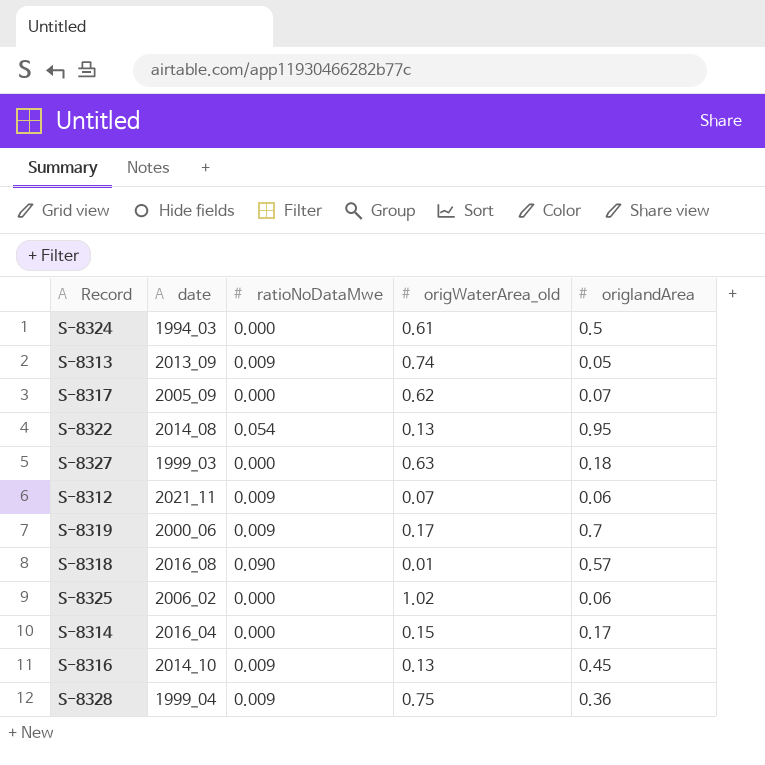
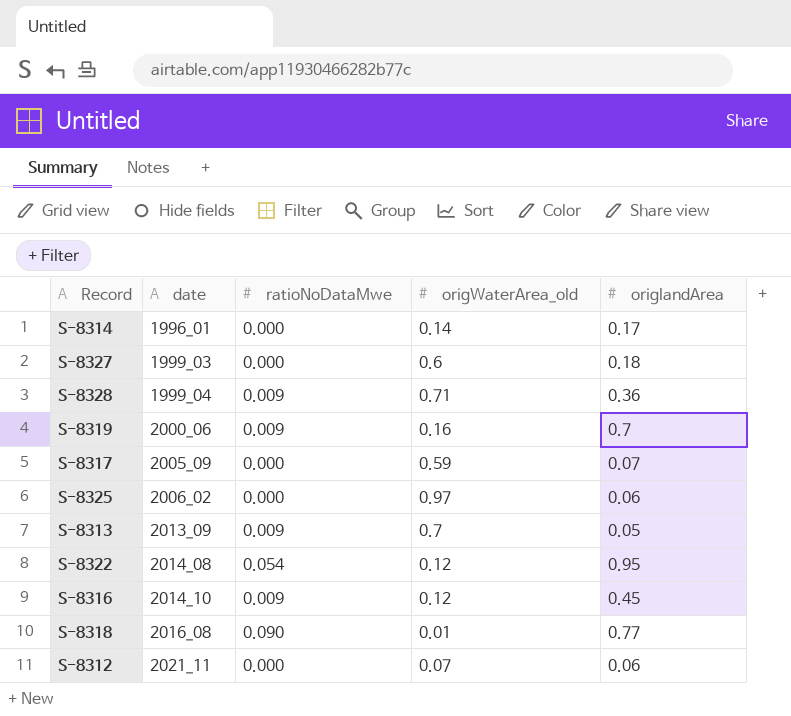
row order: none -> date ascending
row S-8324: 1994_03 | 0.000 | 0.61 | 0.5 -> none
S-8314 | date: 2016_04 -> 1996_01
S-8314 | origWaterArea_old: 0.15 -> 0.14
S-8327 | origWaterArea_old: 0.63 -> 0.6
S-8328 | origWaterArea_old: 0.75 -> 0.71
S-8319 | origWaterArea_old: 0.17 -> 0.16
S-8317 | origWaterArea_old: 0.62 -> 0.59
S-8325 | origWaterArea_old: 1.02 -> 0.97
S-8313 | origWaterArea_old: 0.74 -> 0.7
S-8322 | origWaterArea_old: 0.13 -> 0.12
S-8316 | origWaterArea_old: 0.13 -> 0.12
S-8318 | origlandArea: 0.57 -> 0.77
S-8312 | ratioNoDataMwe: 0.009 -> 0.000

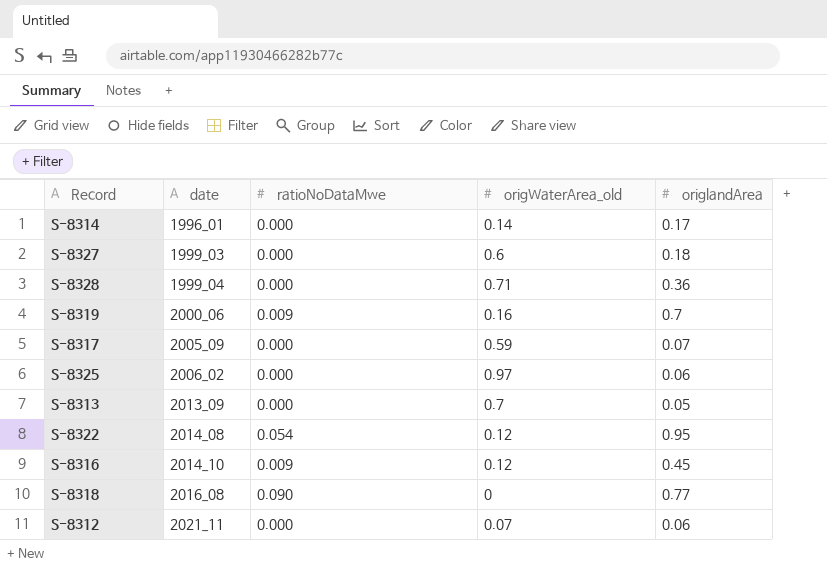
S-8328 | ratioNoDataMwe: 0.009 -> 0.000
S-8313 | ratioNoDataMwe: 0.009 -> 0.000
S-8318 | origWaterArea_old: 0.01 -> 0

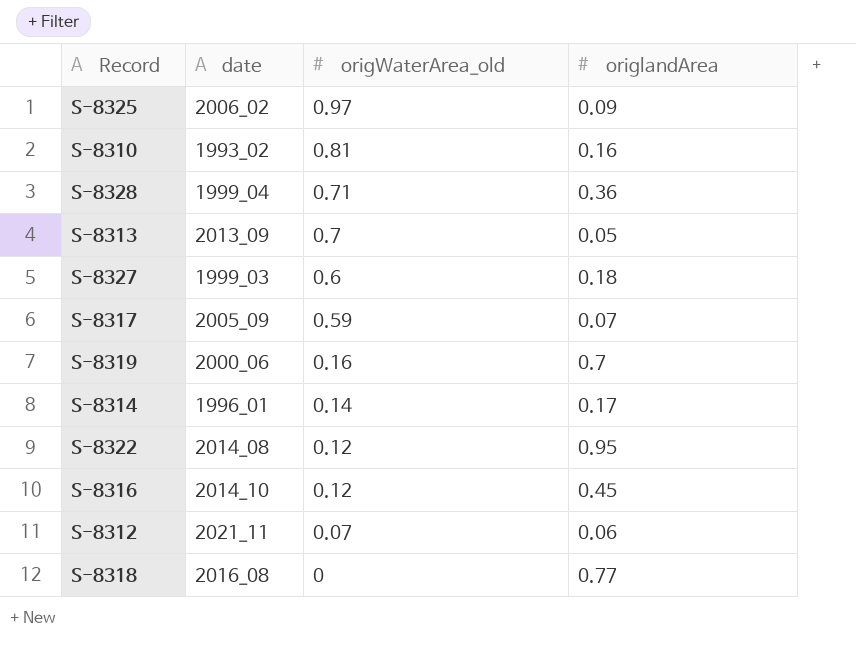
row order: date ascending -> origWaterArea_old descending
column ratioNoDataMwe | position: 3 -> none
S-8325 | origlandArea: 0.06 -> 0.09
row S-8310: none -> 1993_02 | 0.81 | 0.16

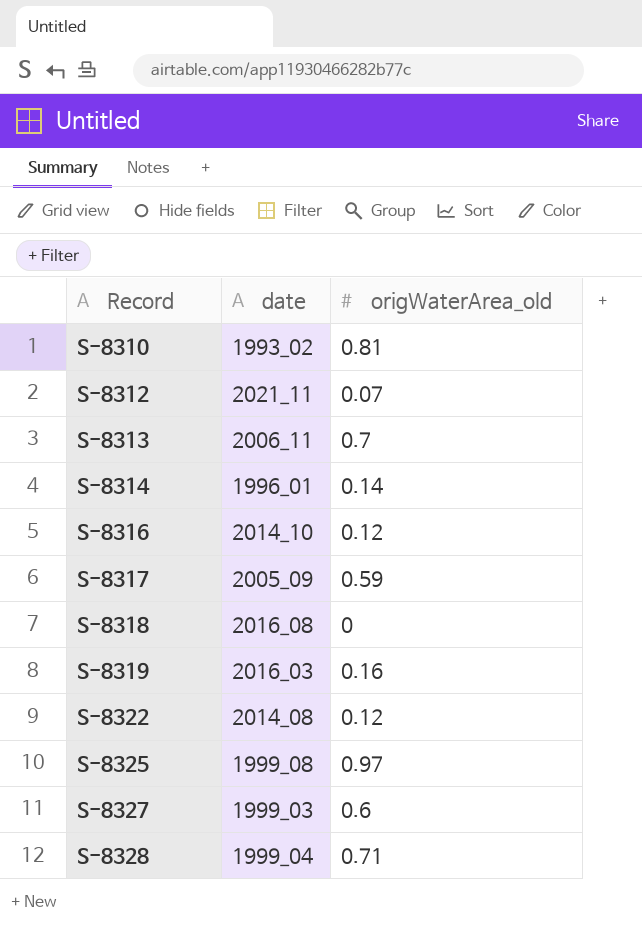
row order: origWaterArea_old descending -> Record ascending
column origlandArea | position: 4 -> none
S-8313 | date: 2013_09 -> 2006_11
S-8319 | date: 2000_06 -> 2016_03
S-8325 | date: 2006_02 -> 1999_08

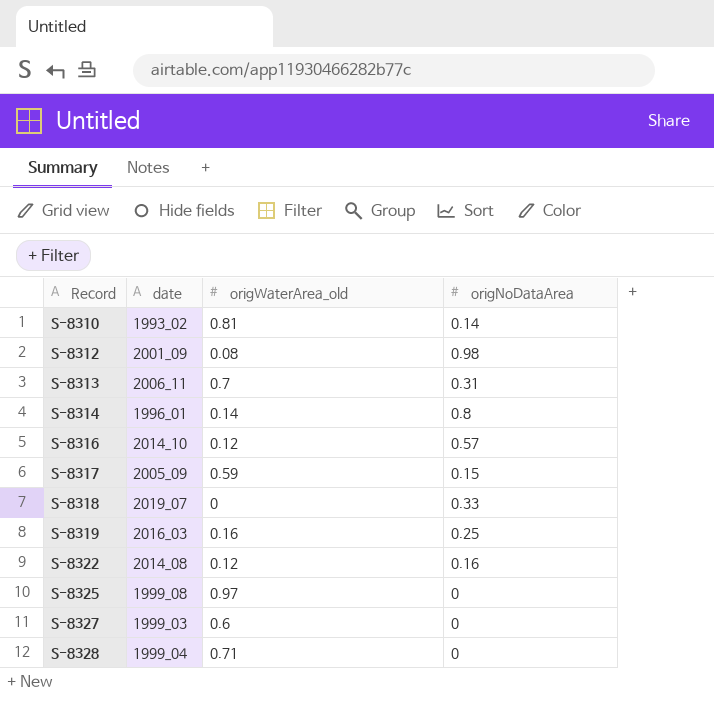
column origNoDataArea | position: none -> 4
S-8312 | date: 2021_11 -> 2001_09
S-8312 | origWaterArea_old: 0.07 -> 0.08
S-8318 | date: 2016_08 -> 2019_07

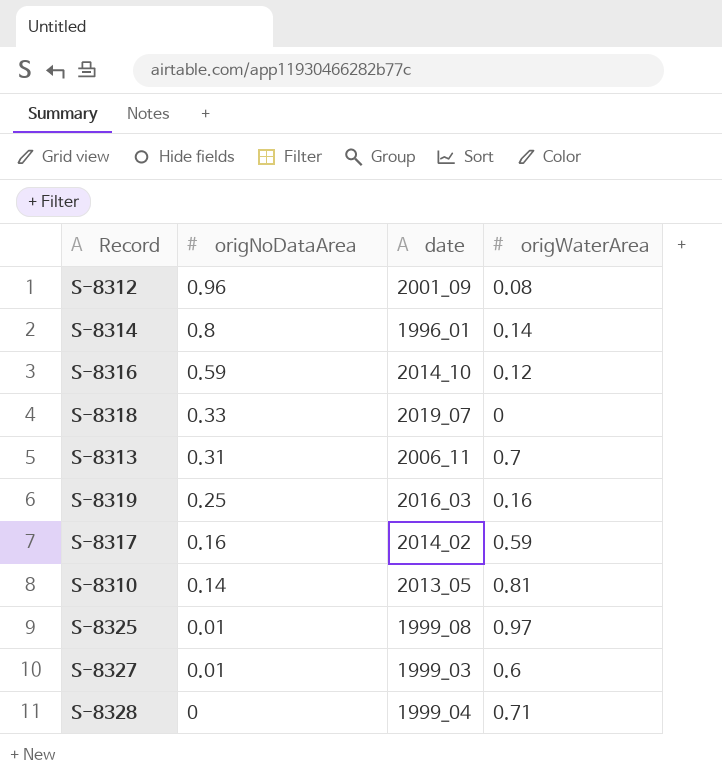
row order: Record ascending -> origNoDataArea descending
column origNoDataArea | position: 4 -> 2
column name: origWaterArea_old -> origWaterArea
row S-8322: 2014_08 | 0.12 | 0.16 -> none
S-8312 | origNoDataArea: 0.98 -> 0.96
S-8316 | origNoDataArea: 0.57 -> 0.59
S-8317 | origNoDataArea: 0.15 -> 0.16
S-8317 | date: 2005_09 -> 2014_02
S-8310 | date: 1993_02 -> 2013_05
S-8325 | origNoDataArea: 0 -> 0.01
S-8327 | origNoDataArea: 0 -> 0.01

